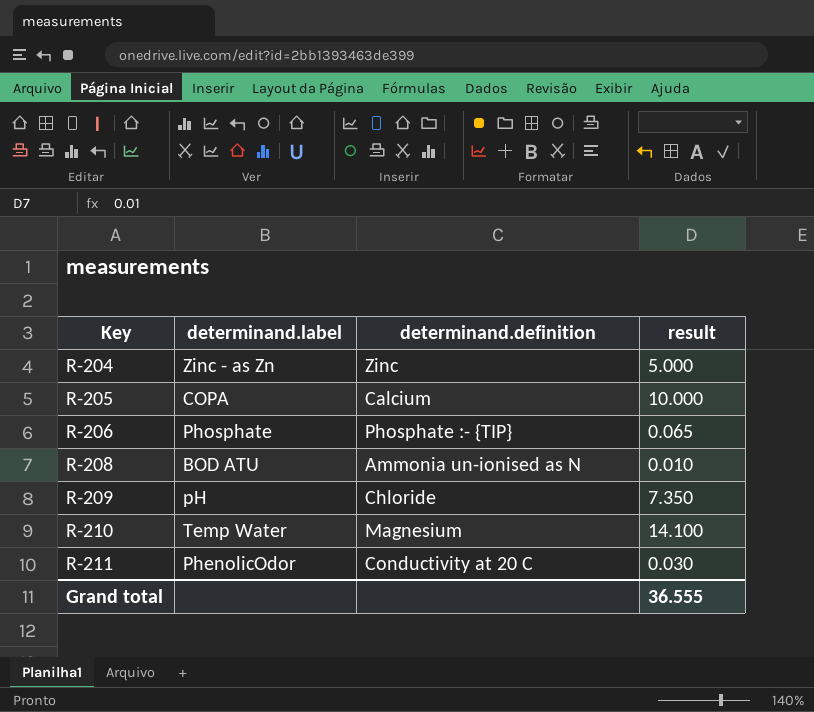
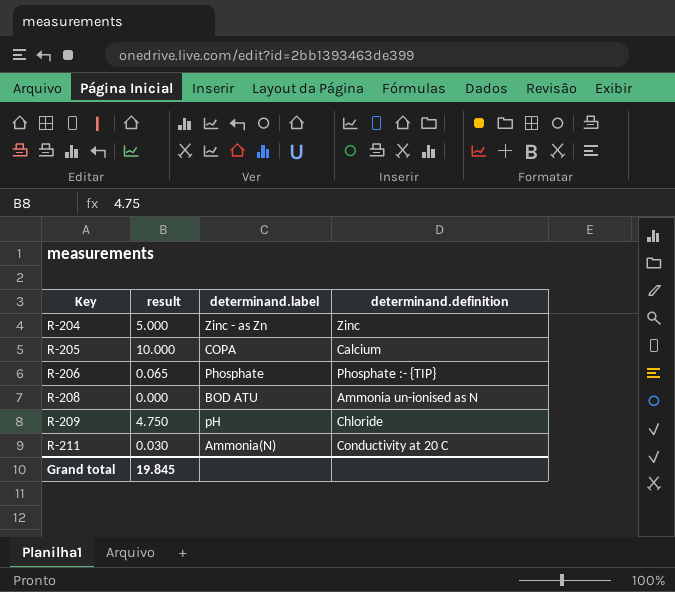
column result | position: 4 -> 2
row R-210: Temp Water | Magnesium | 14.100 -> none
R-208 | result: 0.010 -> 0.000
R-209 | result: 7.350 -> 4.750
R-211 | determinand.label: PhenolicOdor -> Ammonia(N)
Grand total | result: 36.555 -> 19.845

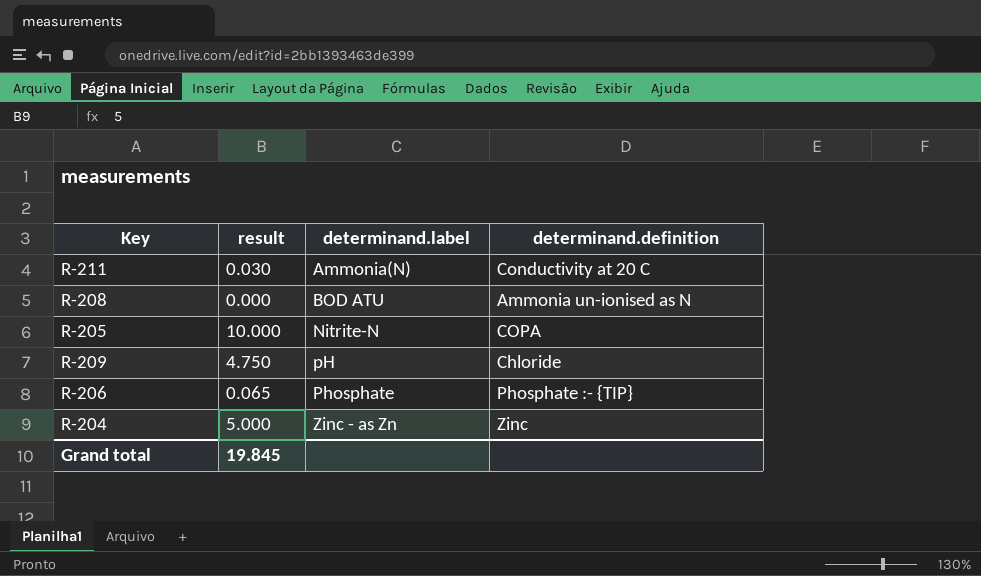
row order: Key ascending -> determinand.label ascending
R-205 | determinand.label: COPA -> Nitrite-N
R-205 | determinand.definition: Calcium -> COPA

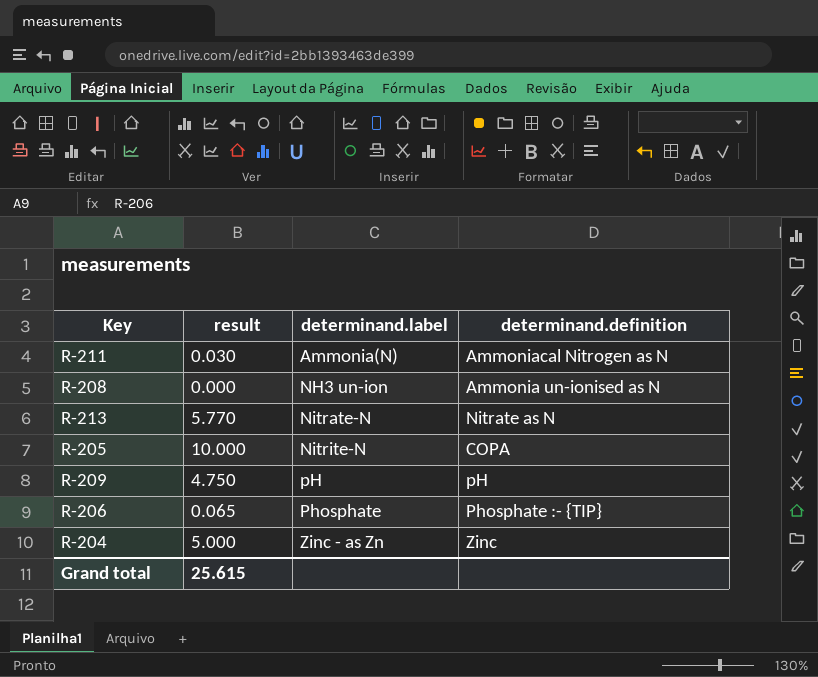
R-211 | determinand.definition: Conductivity at 20 C -> Ammoniacal Nitrogen as N
R-208 | determinand.label: BOD ATU -> NH3 un-ion
row R-213: none -> 5.770 | Nitrate-N | Nitrate as N
R-209 | determinand.definition: Chloride -> pH
Grand total | result: 19.845 -> 25.615

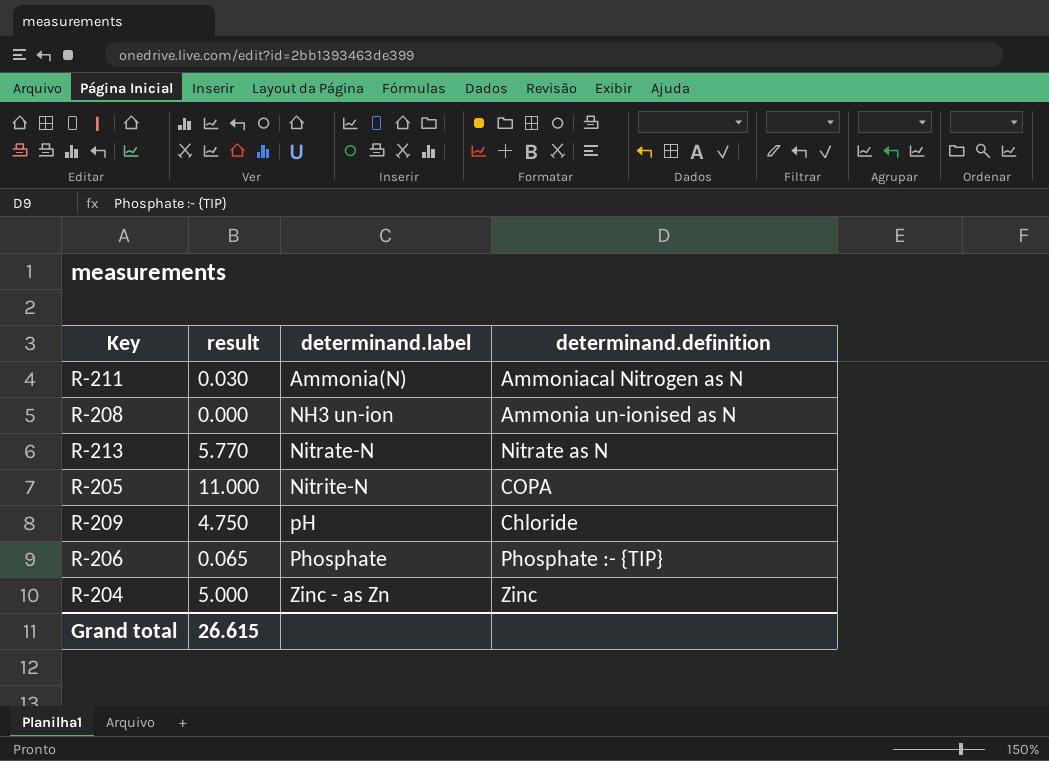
R-205 | result: 10.000 -> 11.000
R-209 | determinand.definition: pH -> Chloride
Grand total | result: 25.615 -> 26.615

